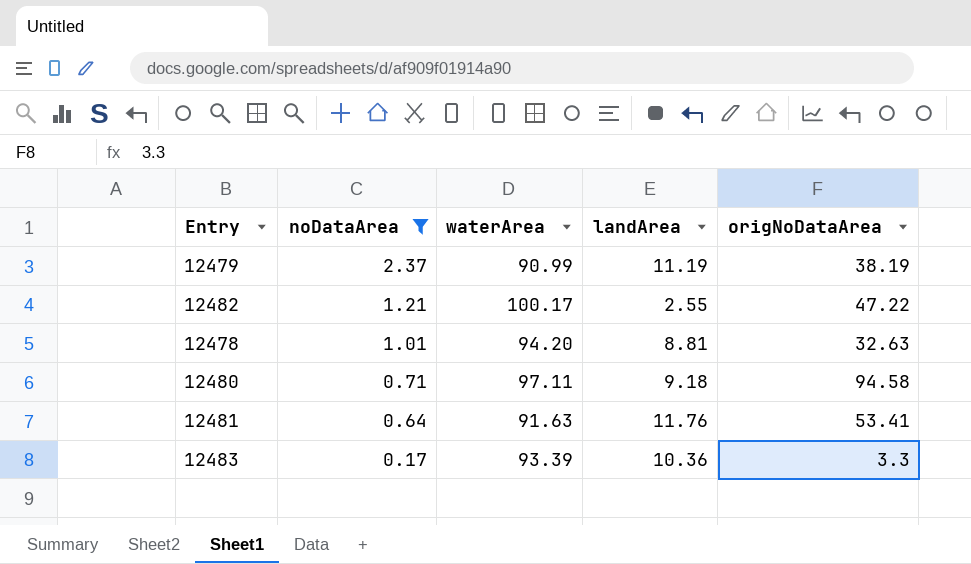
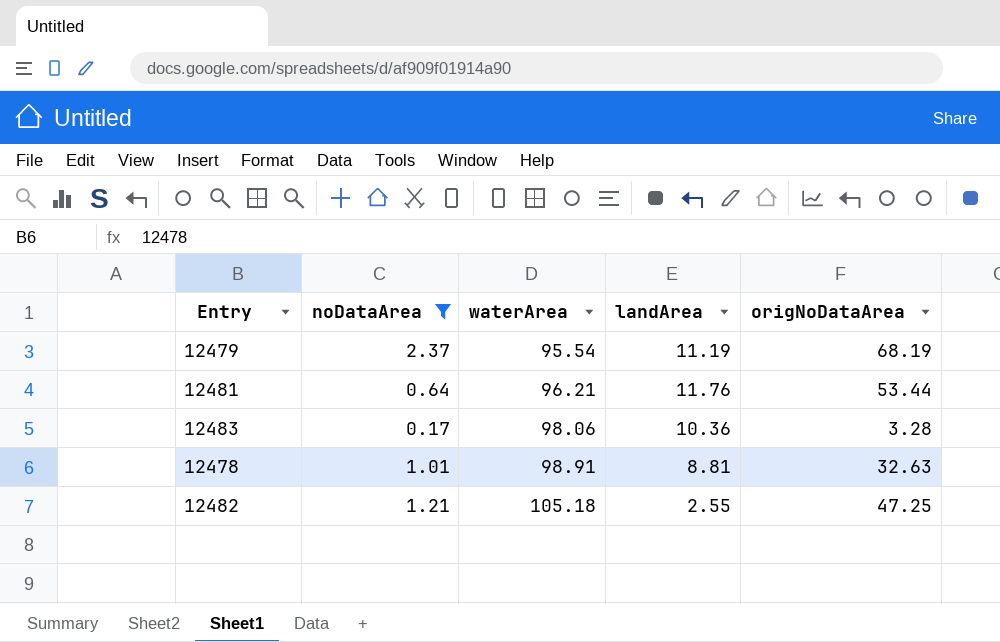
row order: noDataArea descending -> waterArea ascending
row 12480: 0.71 | 97.11 | 9.18 | 94.58 -> none
12479 | waterArea: 90.99 -> 95.54
12479 | origNoDataArea: 38.19 -> 68.19
12481 | waterArea: 91.63 -> 96.21
12481 | origNoDataArea: 53.41 -> 53.44
12483 | waterArea: 93.39 -> 98.06
12483 | origNoDataArea: 3.3 -> 3.28
12478 | waterArea: 94.20 -> 98.91
12482 | waterArea: 100.17 -> 105.18
12482 | origNoDataArea: 47.22 -> 47.25

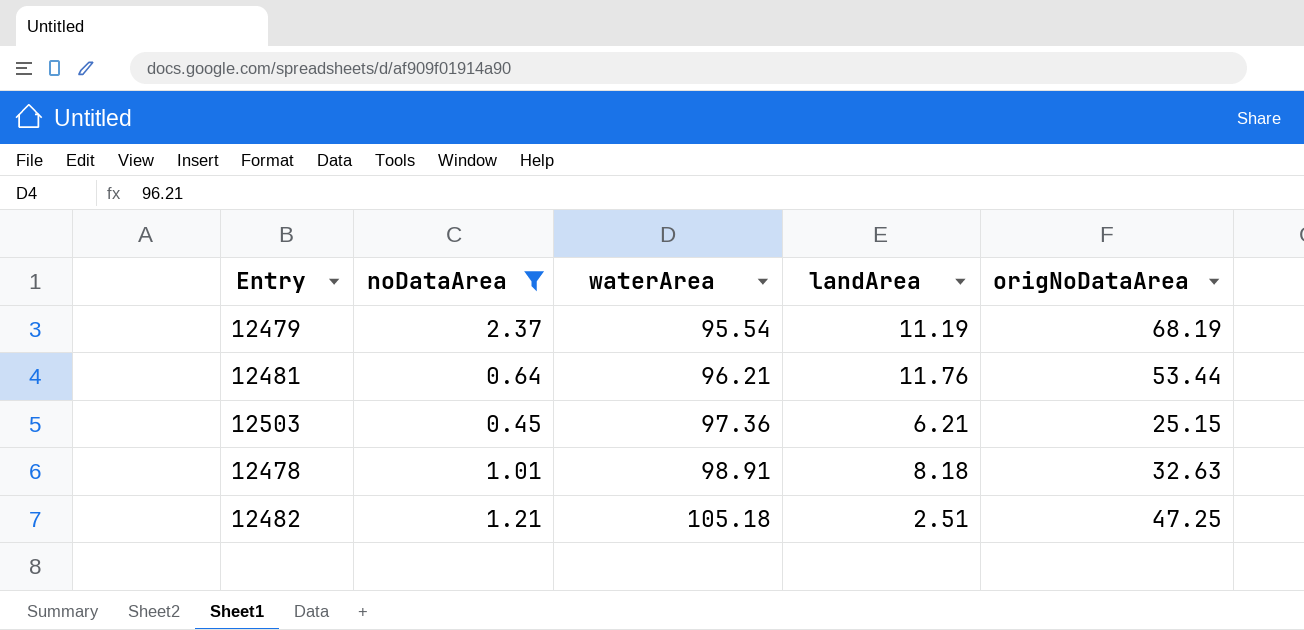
row 12483: 0.17 | 98.06 | 10.36 | 3.28 -> none
row 12503: none -> 0.45 | 97.36 | 6.21 | 25.15
12478 | landArea: 8.81 -> 8.18
12482 | landArea: 2.55 -> 2.51

